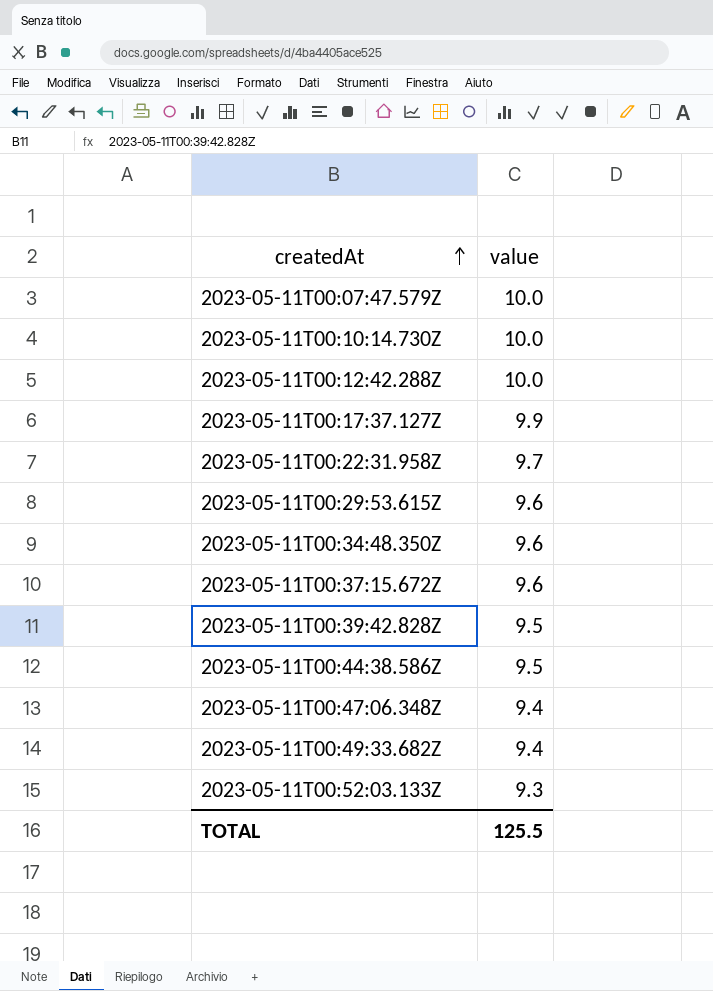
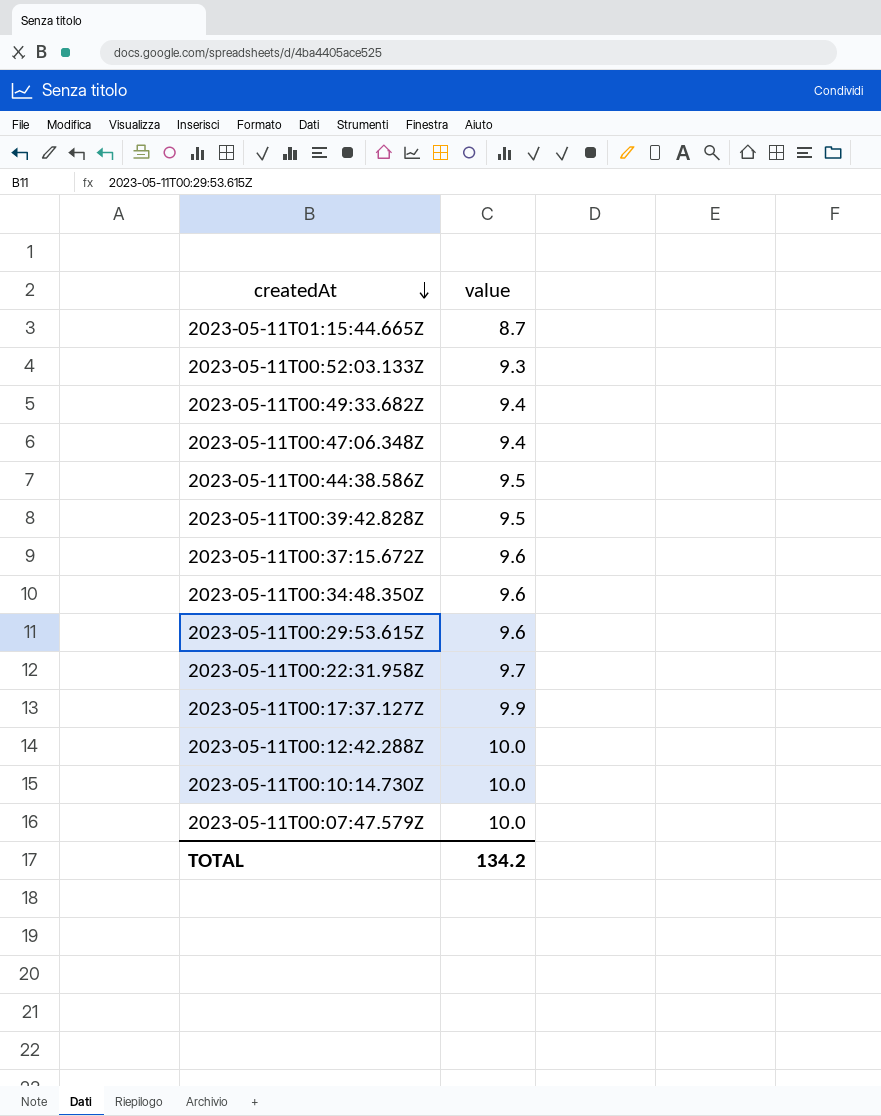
row order: createdAt ascending -> createdAt descending
row 2023-05-11T01:15:44.665Z: none -> 8.7
TOTAL | value: 125.5 -> 134.2

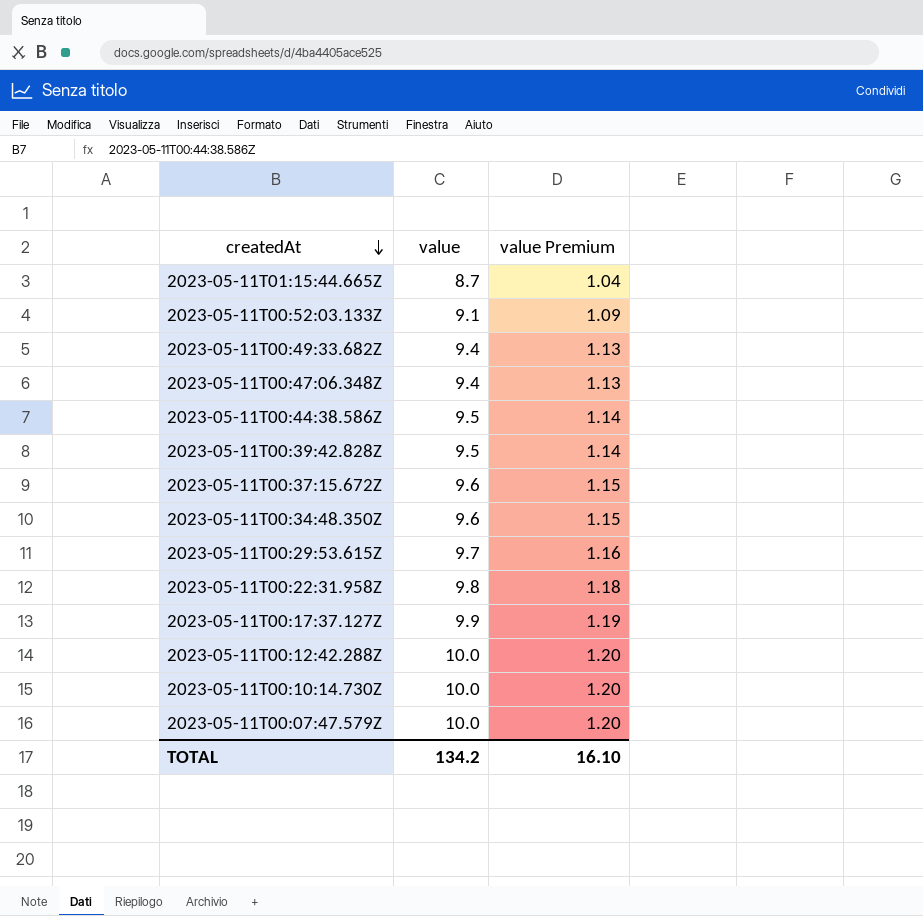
column value Premium | formula: none -> [value] * 0.12
2023-05-11T00:52:03.133Z | value: 9.3 -> 9.1
2023-05-11T00:29:53.615Z | value: 9.6 -> 9.7
2023-05-11T00:22:31.958Z | value: 9.7 -> 9.8

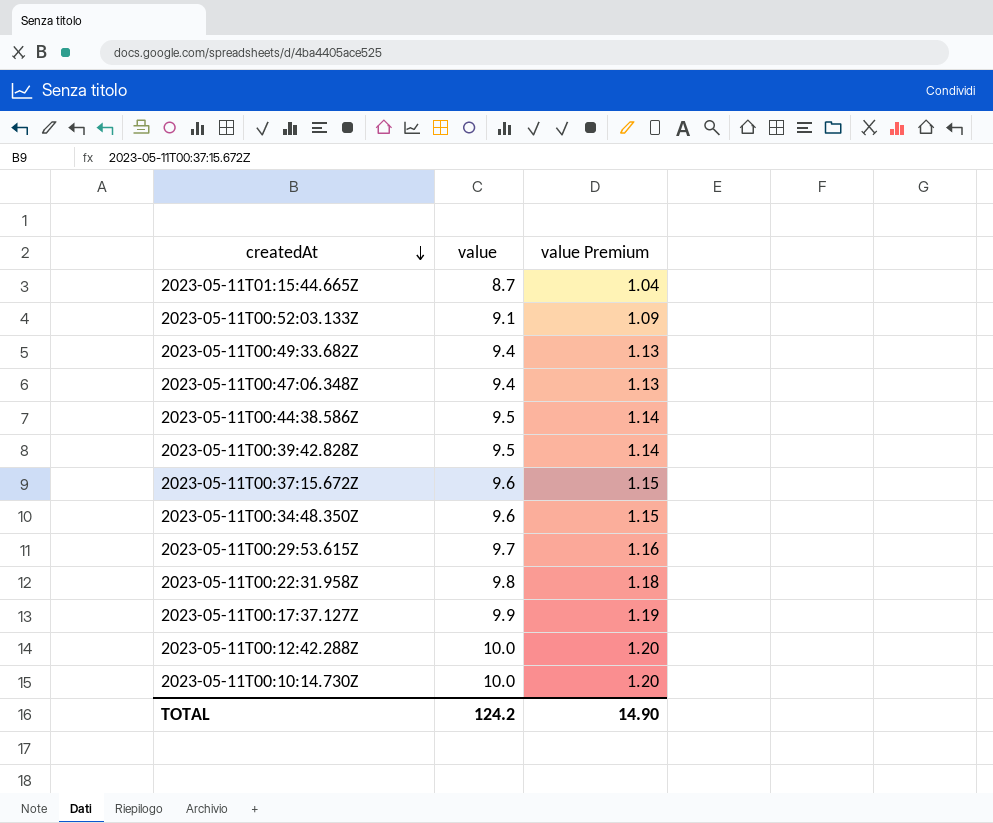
row 2023-05-11T00:07:47.579Z: 10.0 | 1.20 -> none
TOTAL | value: 134.2 -> 124.2
TOTAL | value Premium: 16.10 -> 14.90

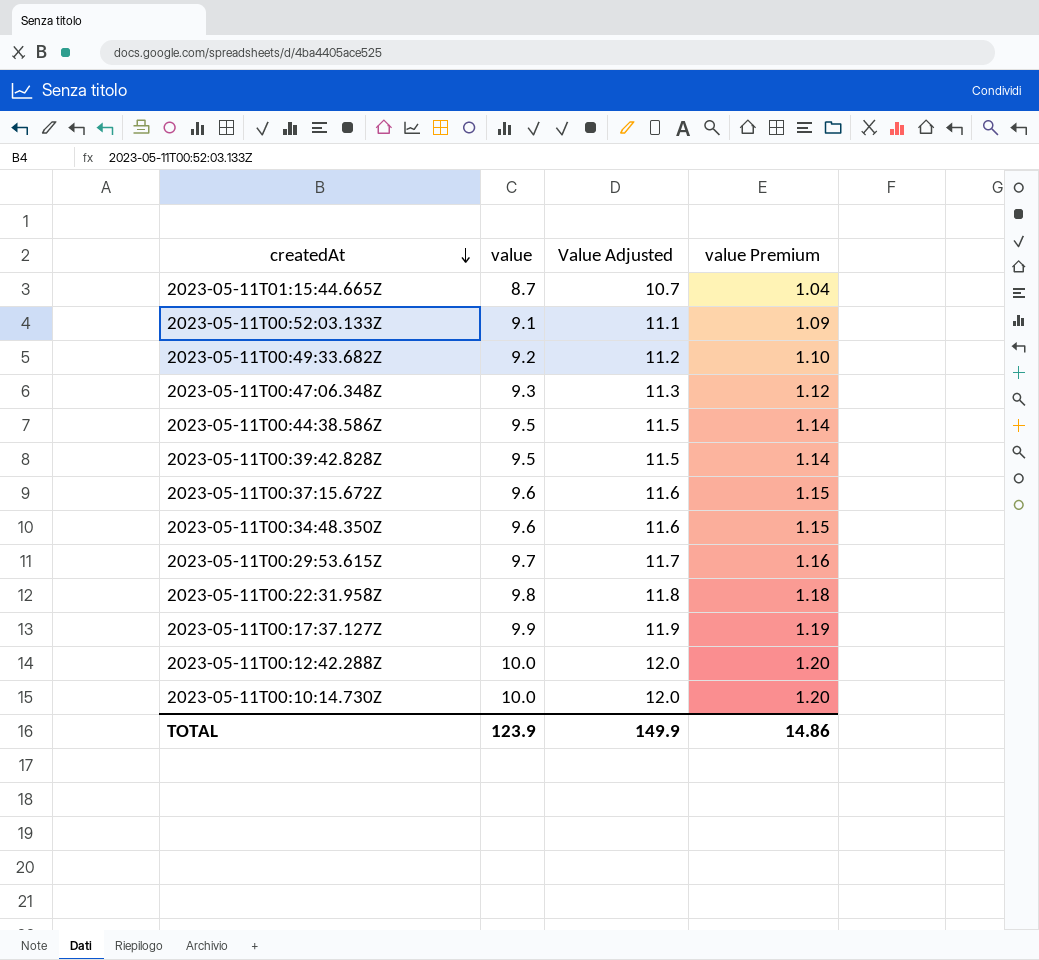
column Value Adjusted | formula: none -> [value] + 2
2023-05-11T00:49:33.682Z | value: 9.4 -> 9.2
2023-05-11T00:49:33.682Z | value Premium: 1.13 -> 1.10
2023-05-11T00:47:06.348Z | value: 9.4 -> 9.3
2023-05-11T00:47:06.348Z | value Premium: 1.13 -> 1.12
TOTAL | value: 124.2 -> 123.9
TOTAL | value Premium: 14.90 -> 14.86

